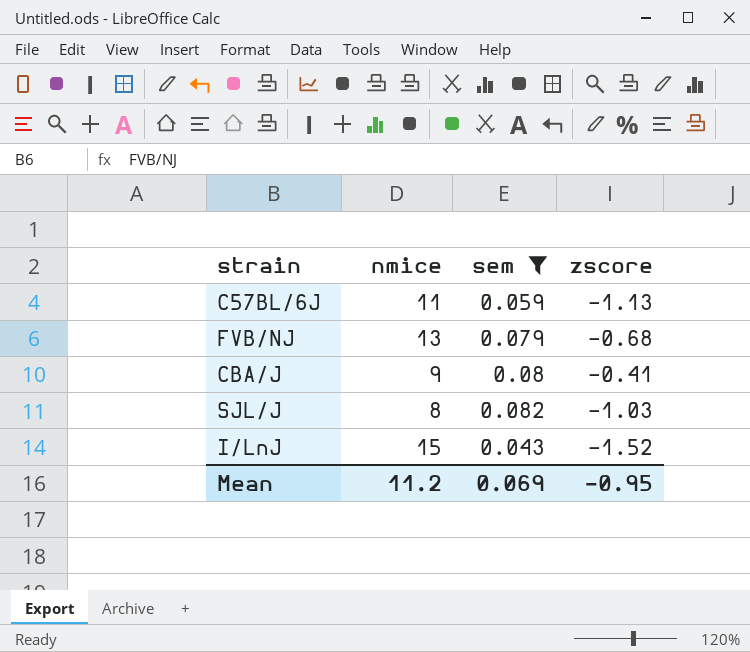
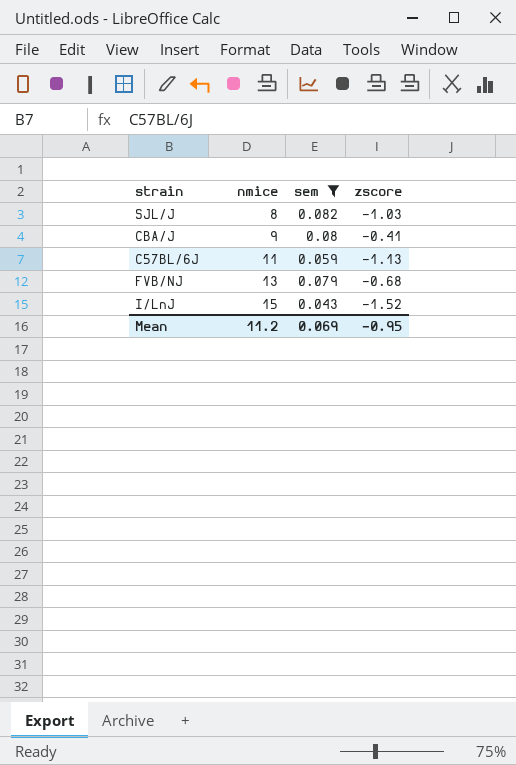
row order: none -> nmice ascending

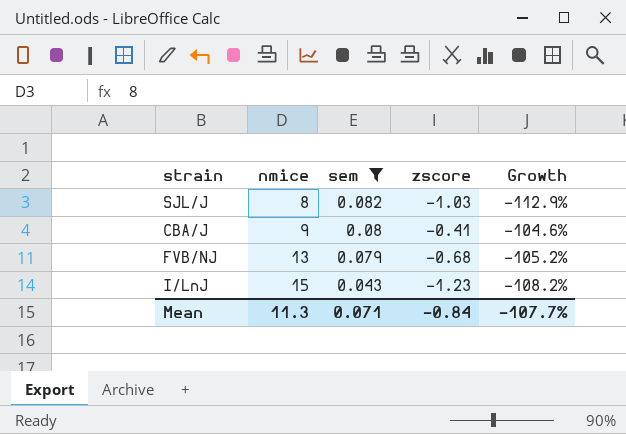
column Growth | formula: none -> ([zscore] - [nmice]) / [nmice]
row C57BL/6J: 11 | 0.059 | -1.13 -> none
I/LnJ | zscore: -1.52 -> -1.23
Mean | nmice: 11.2 -> 11.3
Mean | sem: 0.069 -> 0.071
Mean | zscore: -0.95 -> -0.84

